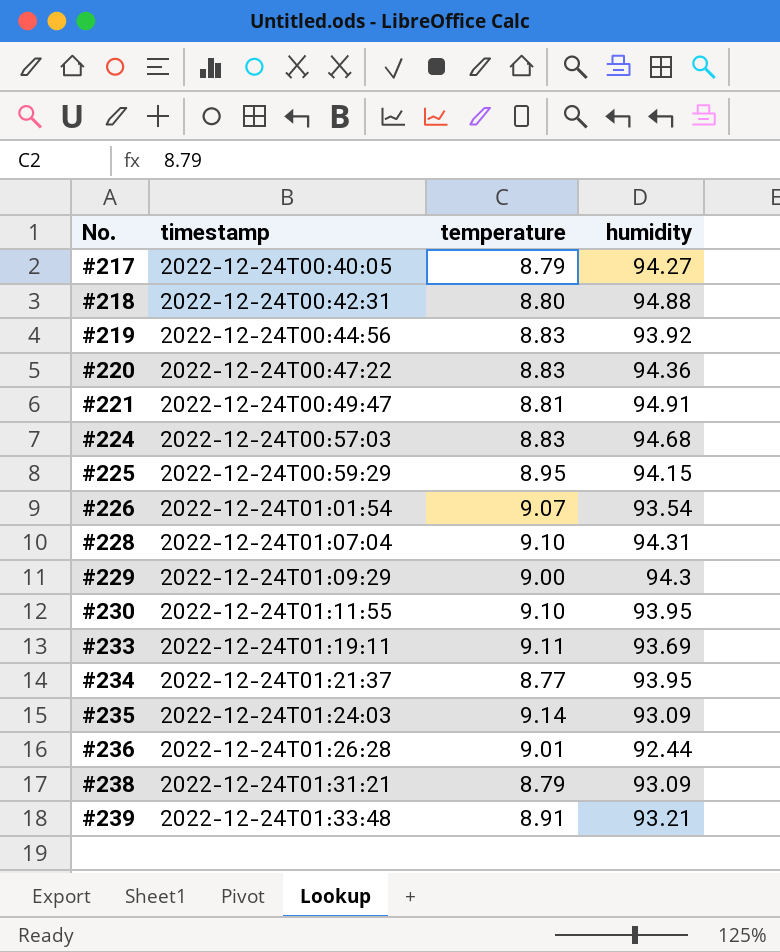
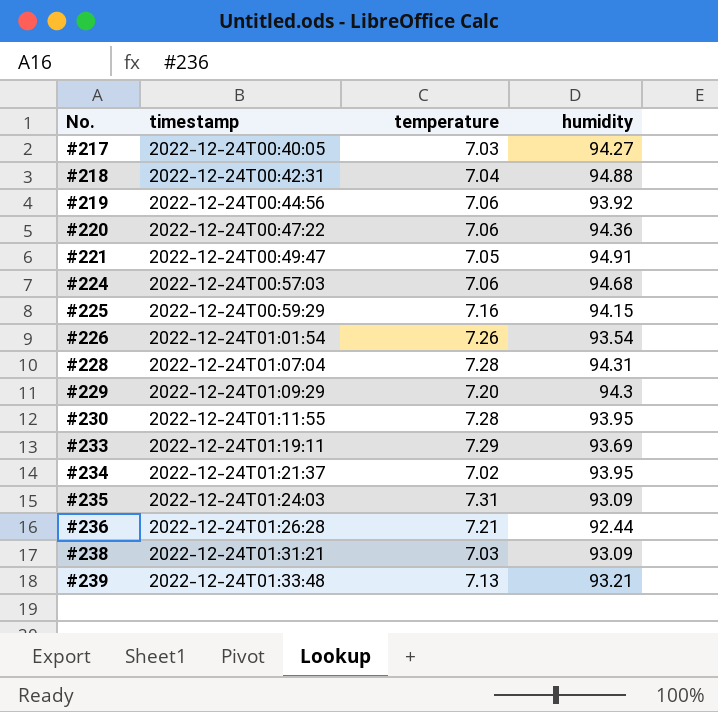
#217 | temperature: 8.79 -> 7.03
#218 | temperature: 8.80 -> 7.04
#219 | temperature: 8.83 -> 7.06
#220 | temperature: 8.83 -> 7.06
#221 | temperature: 8.81 -> 7.05
#224 | temperature: 8.83 -> 7.06
#225 | temperature: 8.95 -> 7.16
#226 | temperature: 9.07 -> 7.26
#228 | temperature: 9.10 -> 7.28
#229 | temperature: 9.00 -> 7.20
#230 | temperature: 9.10 -> 7.28
#233 | temperature: 9.11 -> 7.29
#234 | temperature: 8.77 -> 7.02
#235 | temperature: 9.14 -> 7.31
#236 | temperature: 9.01 -> 7.21
#238 | temperature: 8.79 -> 7.03
#239 | temperature: 8.91 -> 7.13

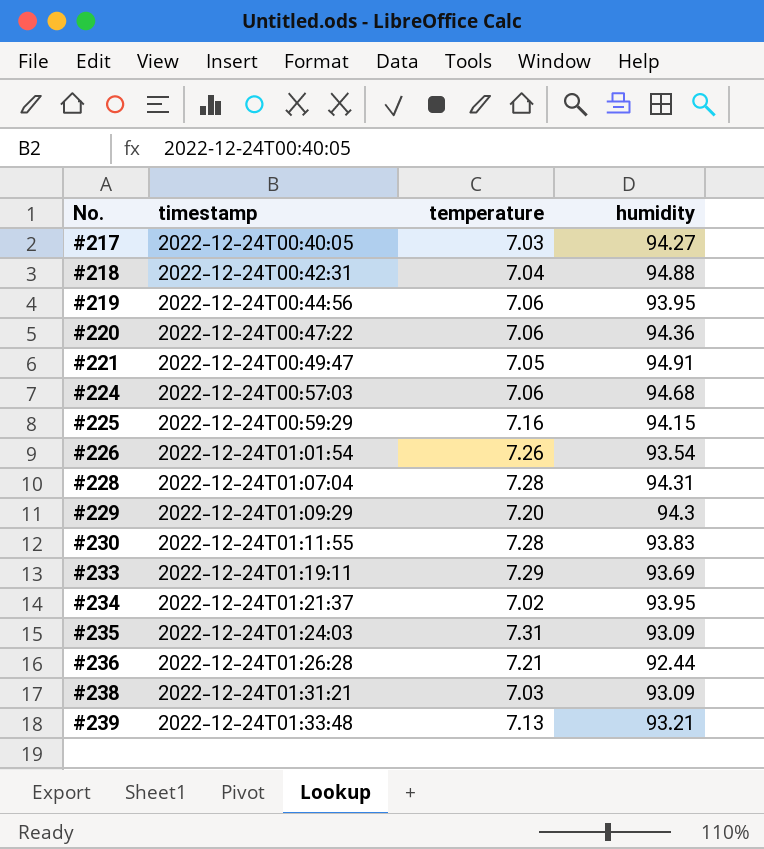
#219 | humidity: 93.92 -> 93.95
#230 | humidity: 93.95 -> 93.83

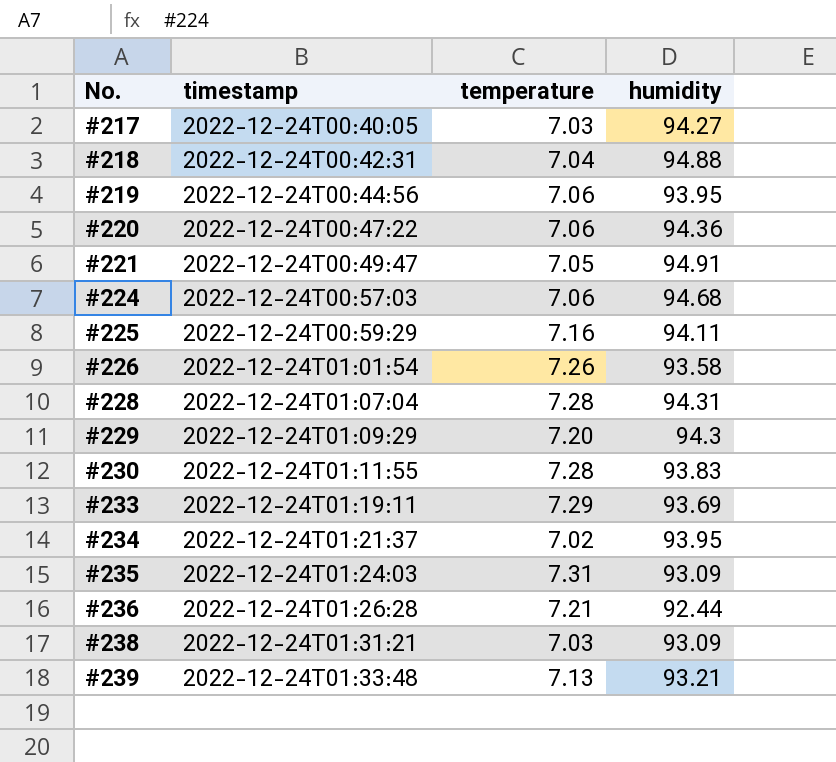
#225 | humidity: 94.15 -> 94.11
#226 | humidity: 93.54 -> 93.58

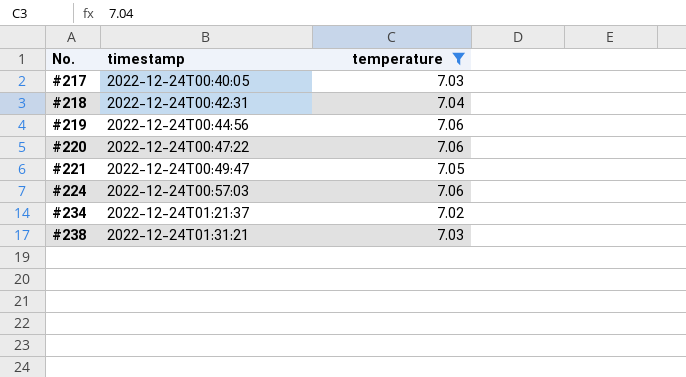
filter: none -> temperature <= 7.06
column humidity | position: 4 -> none

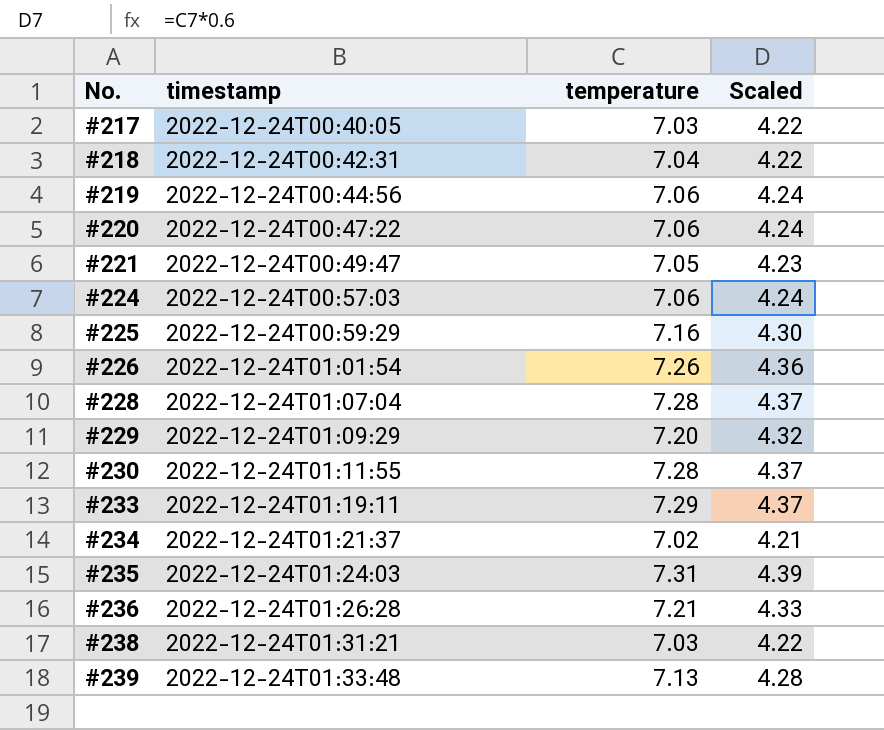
filter: temperature <= 7.06 -> none
column Scaled | formula: none -> [temperature] * 0.6

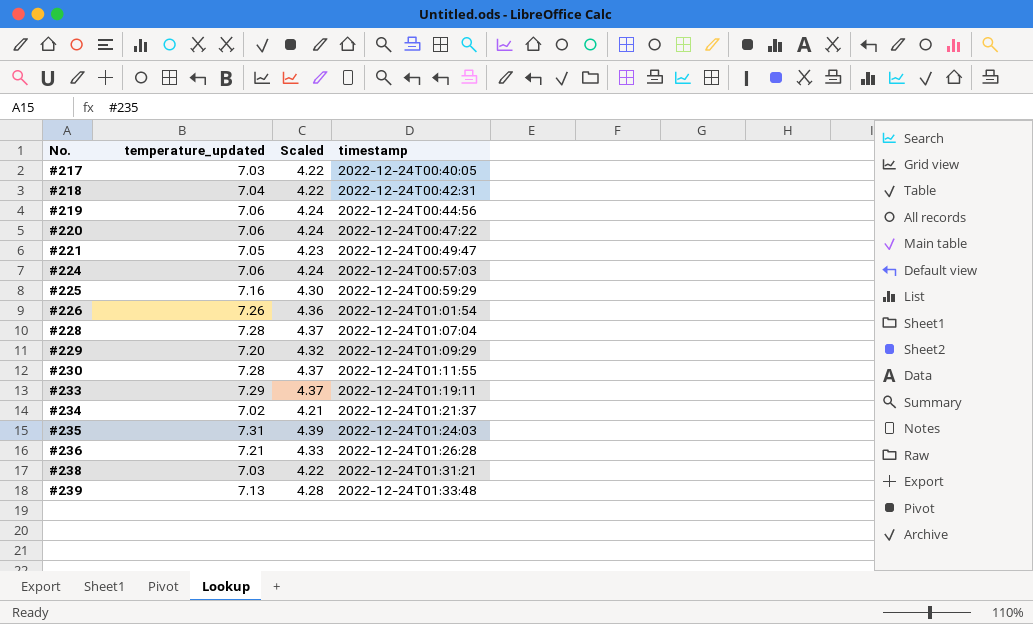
column name: temperature -> temperature_updated
column timestamp | position: 2 -> 4

